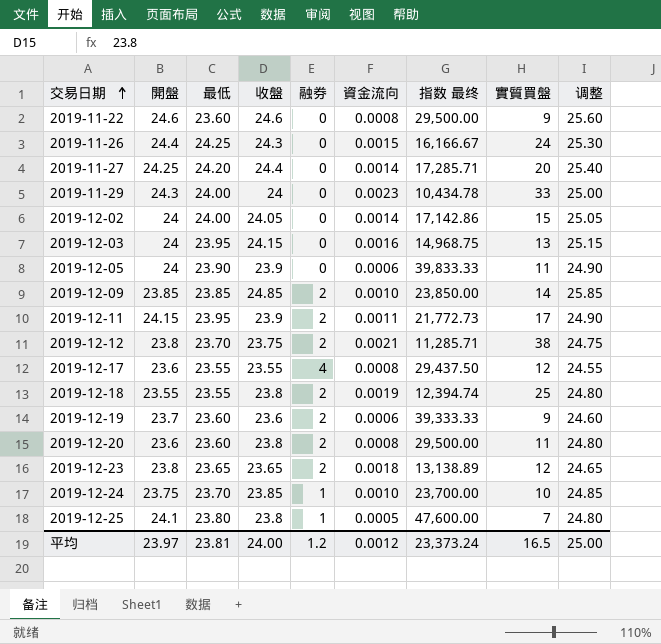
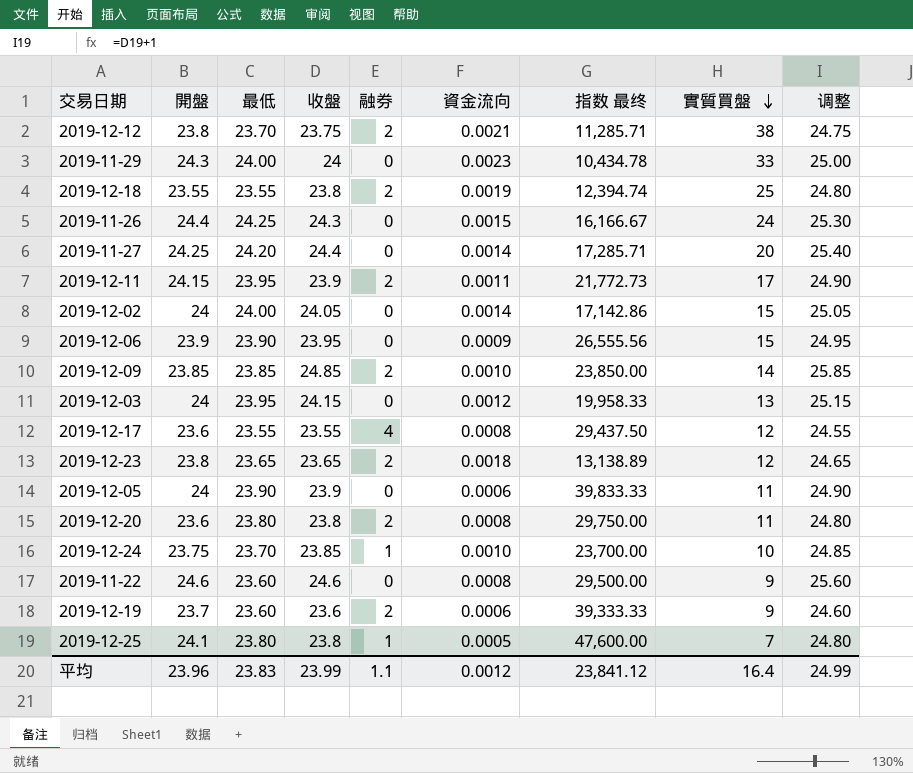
row order: 交易日期 ascending -> 實質買盤 descending
row 2019-12-06: none -> 23.9 | 23.90 | 23.95 | 0 | 0.0009 | 26,555.56 | 15 | 24.95
2019-12-03 | 資金流向: 0.0016 -> 0.0012
2019-12-03 | 指数 最终: 14,968.75 -> 19,958.33
2019-12-20 | 最低: 23.60 -> 23.80
2019-12-20 | 指数 最终: 29,500.00 -> 29,750.00
平均 | 開盤: 23.97 -> 23.96
平均 | 最低: 23.81 -> 23.83
平均 | 收盤: 24.00 -> 23.99
平均 | 融券: 1.2 -> 1.1
平均 | 指数 最终: 23,373.24 -> 23,841.12
平均 | 實質買盤: 16.5 -> 16.4
平均 | 调整: 25.00 -> 24.99

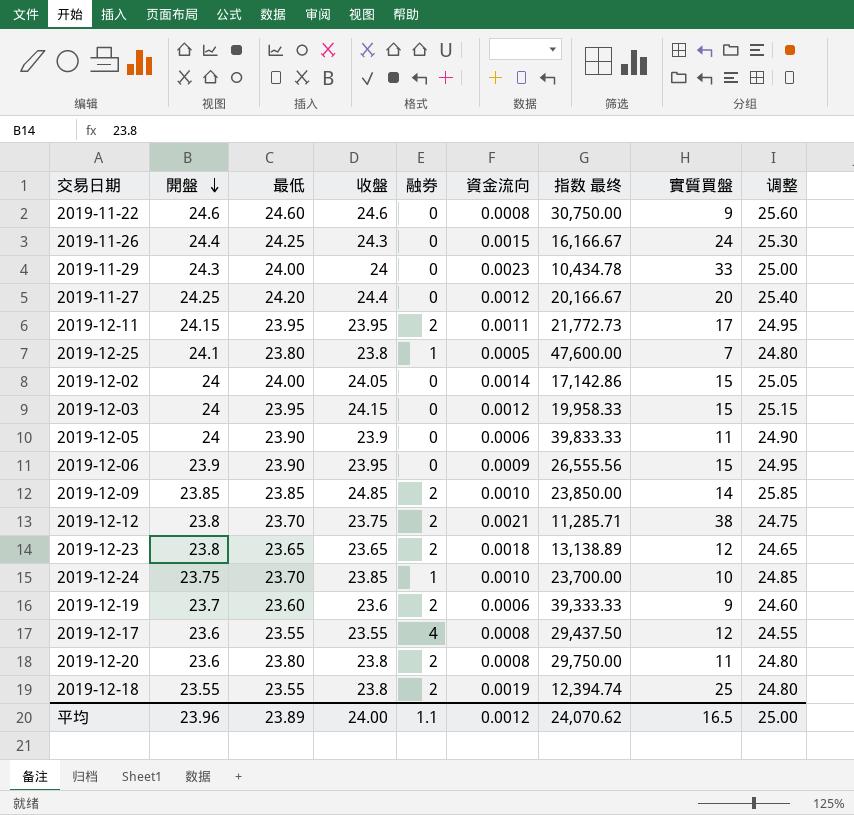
row order: 實質買盤 descending -> 開盤 descending
2019-11-22 | 最低: 23.60 -> 24.60
2019-11-22 | 指数 最终: 29,500.00 -> 30,750.00
2019-11-27 | 資金流向: 0.0014 -> 0.0012
2019-11-27 | 指数 最终: 17,285.71 -> 20,166.67
2019-12-11 | 收盤: 23.9 -> 23.95
2019-12-11 | 调整: 24.90 -> 24.95
2019-12-03 | 實質買盤: 13 -> 15
平均 | 最低: 23.83 -> 23.89
平均 | 收盤: 23.99 -> 24.00
平均 | 指数 最终: 23,841.12 -> 24,070.62
平均 | 實質買盤: 16.4 -> 16.5
平均 | 调整: 24.99 -> 25.00

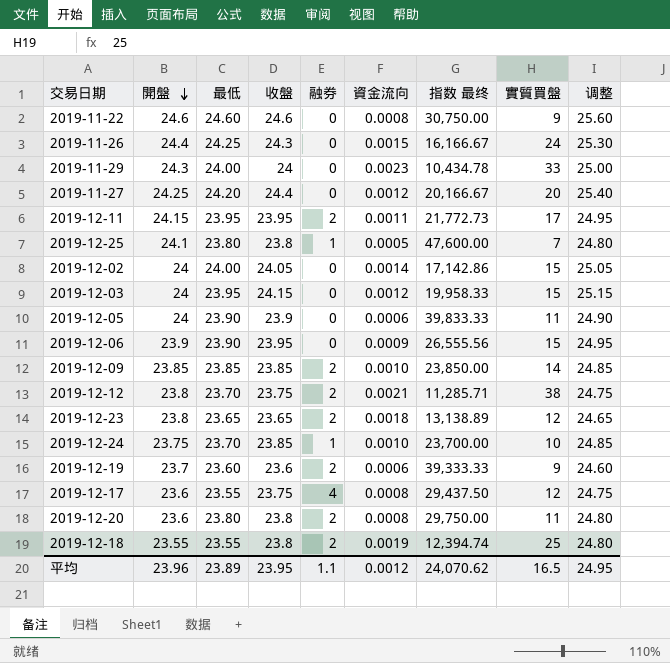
2019-12-09 | 收盤: 24.85 -> 23.85
2019-12-09 | 调整: 25.85 -> 24.85
2019-12-17 | 收盤: 23.55 -> 23.75
2019-12-17 | 调整: 24.55 -> 24.75
平均 | 收盤: 24.00 -> 23.95
平均 | 调整: 25.00 -> 24.95

